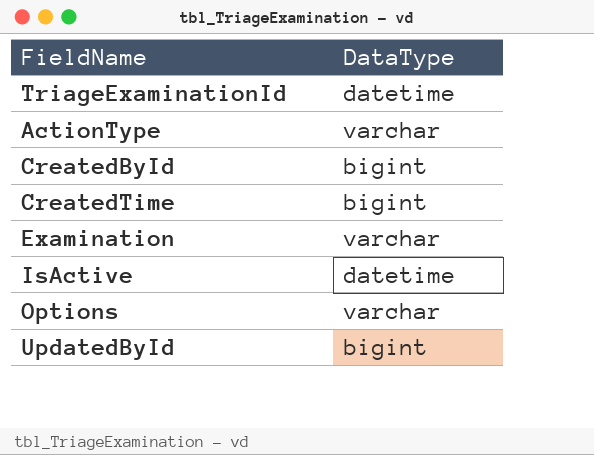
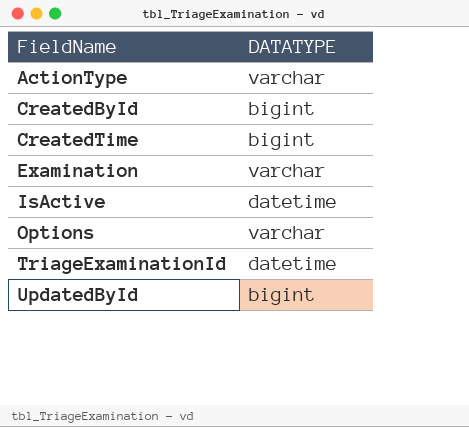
row order: none -> FieldName ascending
column name: DataType -> DATATYPE

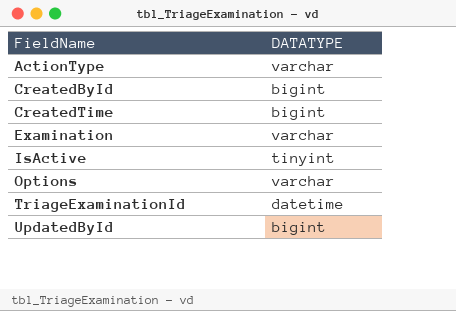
IsActive | DATATYPE: datetime -> tinyint

